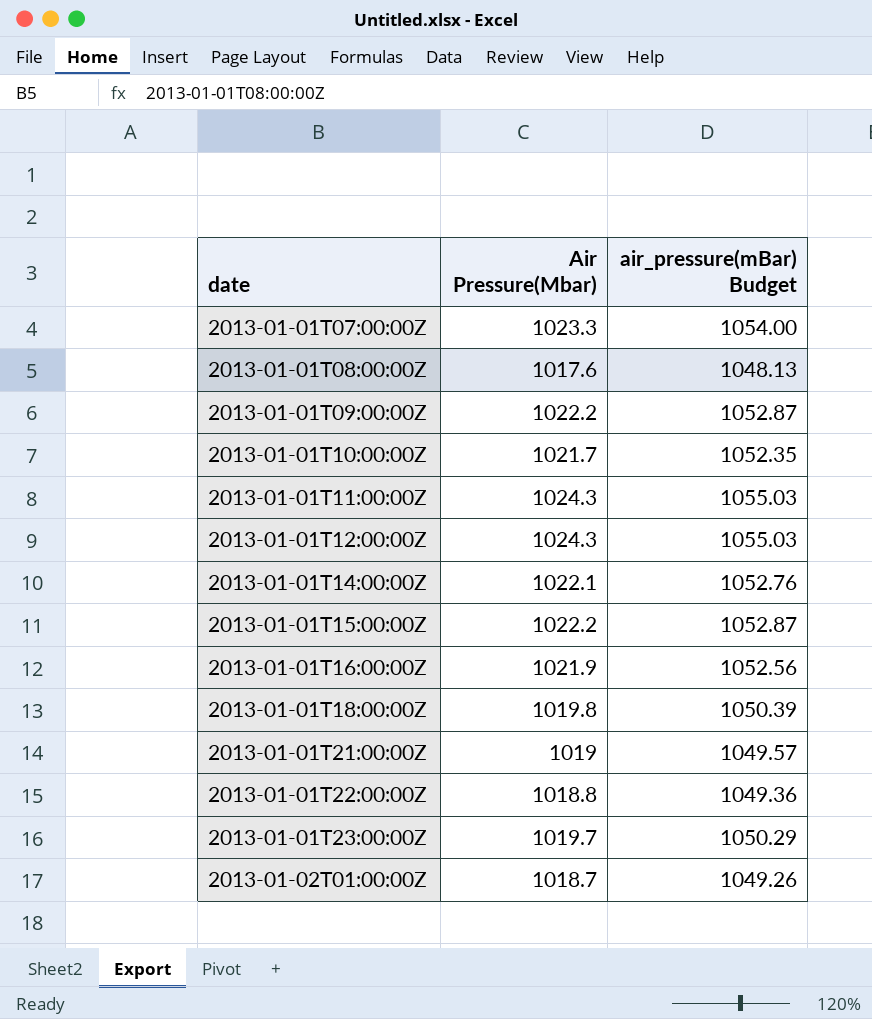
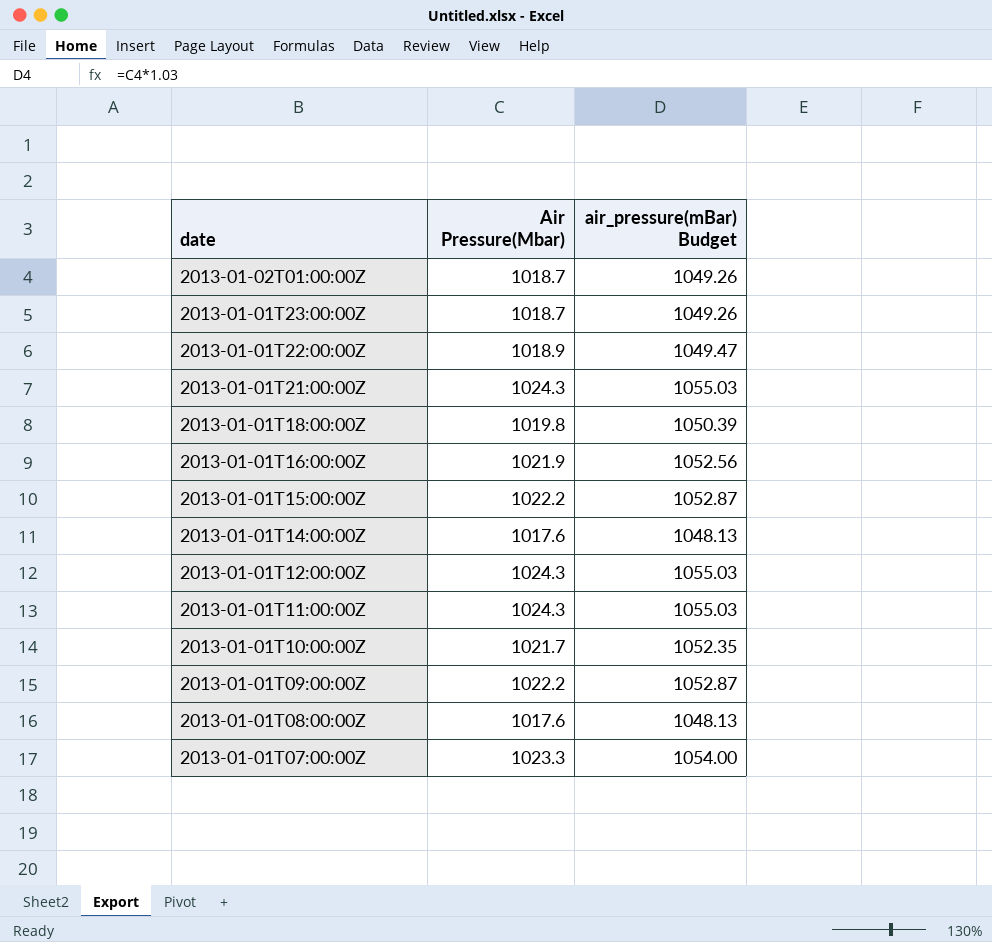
row order: date ascending -> date descending
2013-01-01T23:00:00Z | Air Pressure(Mbar): 1019.7 -> 1018.7
2013-01-01T23:00:00Z | air_pressure(mBar) Budget: 1050.29 -> 1049.26
2013-01-01T22:00:00Z | Air Pressure(Mbar): 1018.8 -> 1018.9
2013-01-01T22:00:00Z | air_pressure(mBar) Budget: 1049.36 -> 1049.47
2013-01-01T21:00:00Z | Air Pressure(Mbar): 1019 -> 1024.3
2013-01-01T21:00:00Z | air_pressure(mBar) Budget: 1049.57 -> 1055.03
2013-01-01T14:00:00Z | Air Pressure(Mbar): 1022.1 -> 1017.6
2013-01-01T14:00:00Z | air_pressure(mBar) Budget: 1052.76 -> 1048.13

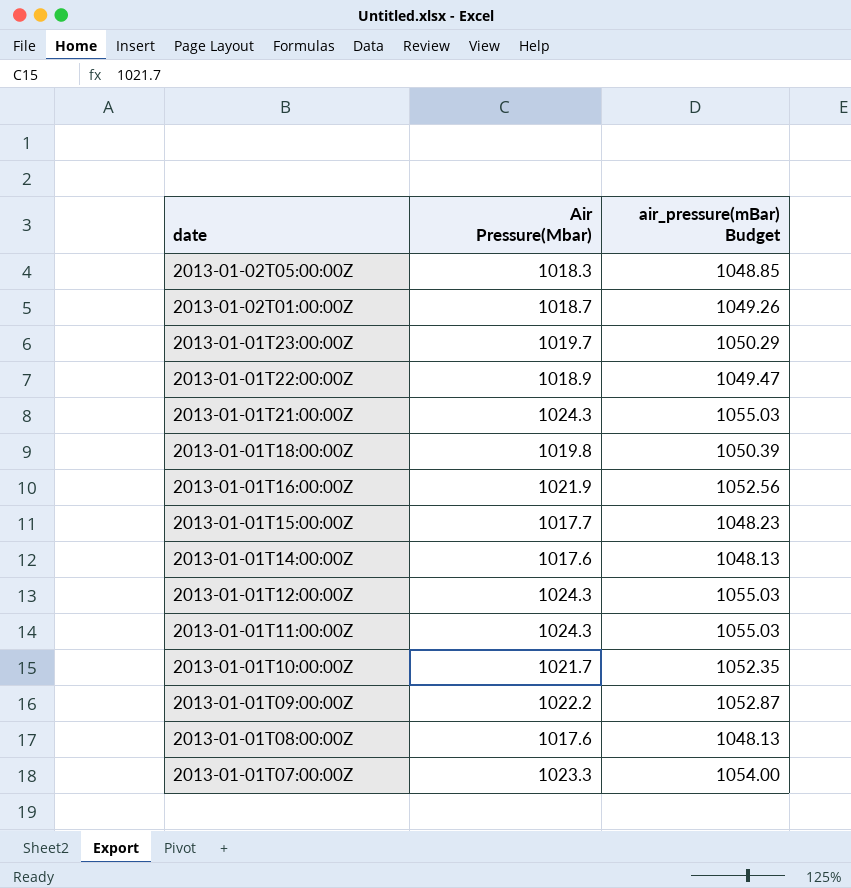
row 2013-01-02T05:00:00Z: none -> 1018.3 | 1048.85
2013-01-01T23:00:00Z | Air Pressure(Mbar): 1018.7 -> 1019.7
2013-01-01T23:00:00Z | air_pressure(mBar) Budget: 1049.26 -> 1050.29
2013-01-01T15:00:00Z | Air Pressure(Mbar): 1022.2 -> 1017.7
2013-01-01T15:00:00Z | air_pressure(mBar) Budget: 1052.87 -> 1048.23

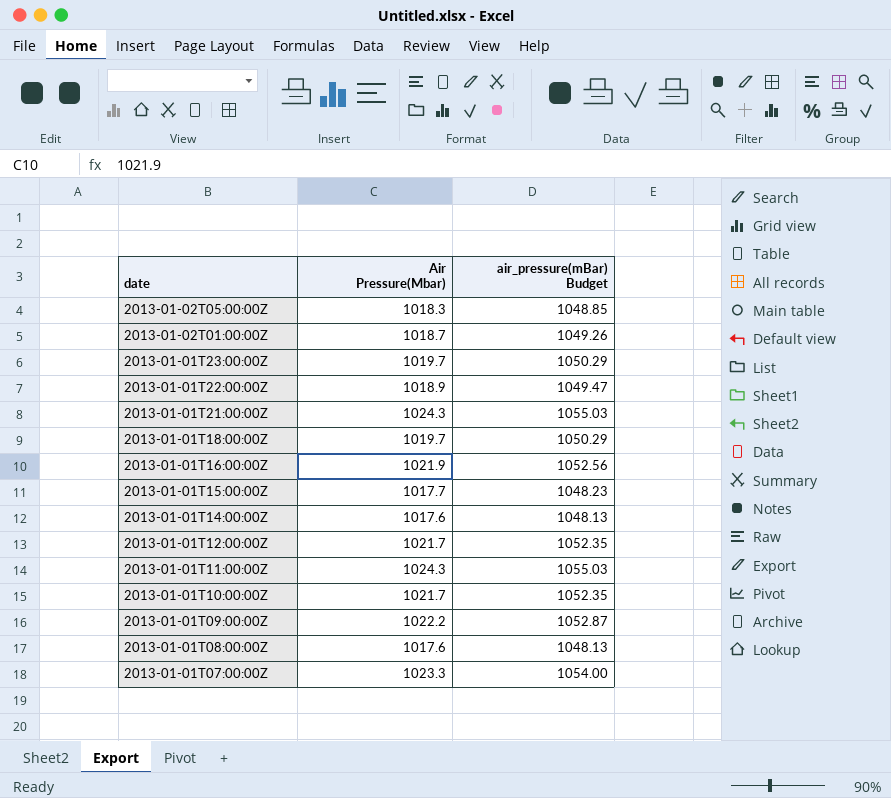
2013-01-01T18:00:00Z | Air Pressure(Mbar): 1019.8 -> 1019.7
2013-01-01T18:00:00Z | air_pressure(mBar) Budget: 1050.39 -> 1050.29
2013-01-01T12:00:00Z | Air Pressure(Mbar): 1024.3 -> 1021.7
2013-01-01T12:00:00Z | air_pressure(mBar) Budget: 1055.03 -> 1052.35

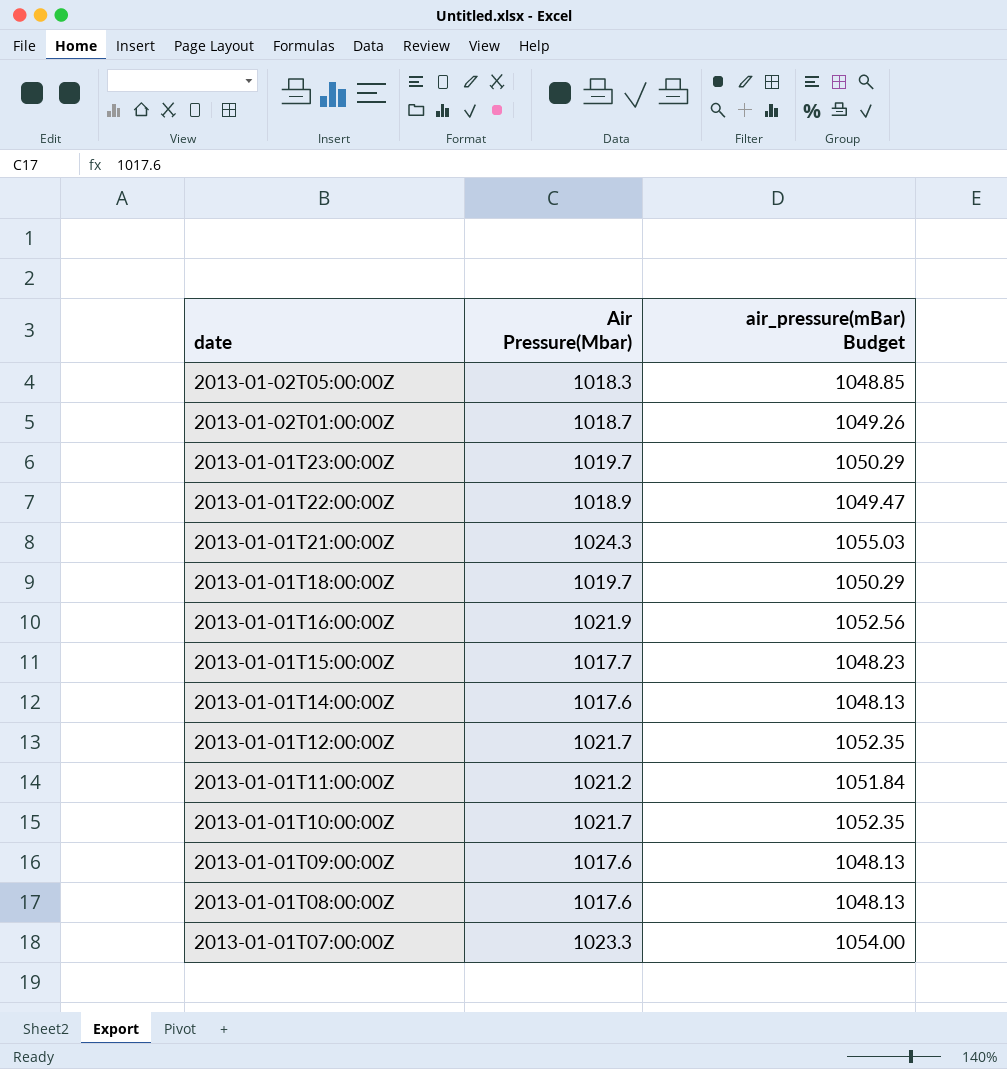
2013-01-01T11:00:00Z | Air Pressure(Mbar): 1024.3 -> 1021.2
2013-01-01T11:00:00Z | air_pressure(mBar) Budget: 1055.03 -> 1051.84
2013-01-01T09:00:00Z | Air Pressure(Mbar): 1022.2 -> 1017.6
2013-01-01T09:00:00Z | air_pressure(mBar) Budget: 1052.87 -> 1048.13

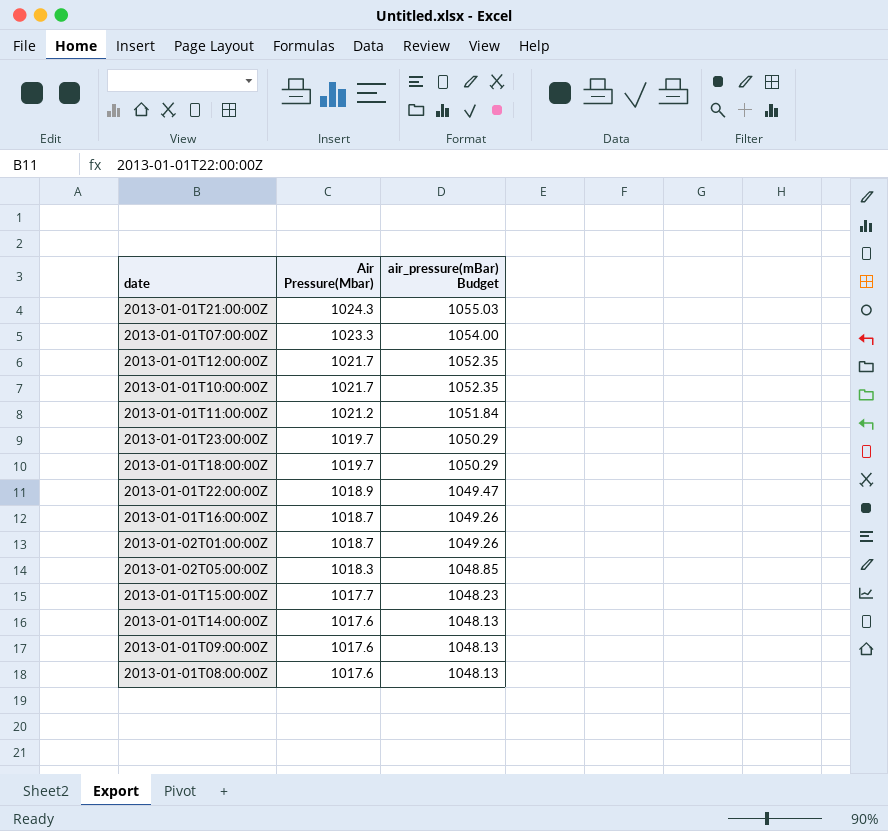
row order: date descending -> Air Pressure(Mbar) descending
2013-01-01T16:00:00Z | Air Pressure(Mbar): 1021.9 -> 1018.7
2013-01-01T16:00:00Z | air_pressure(mBar) Budget: 1052.56 -> 1049.26

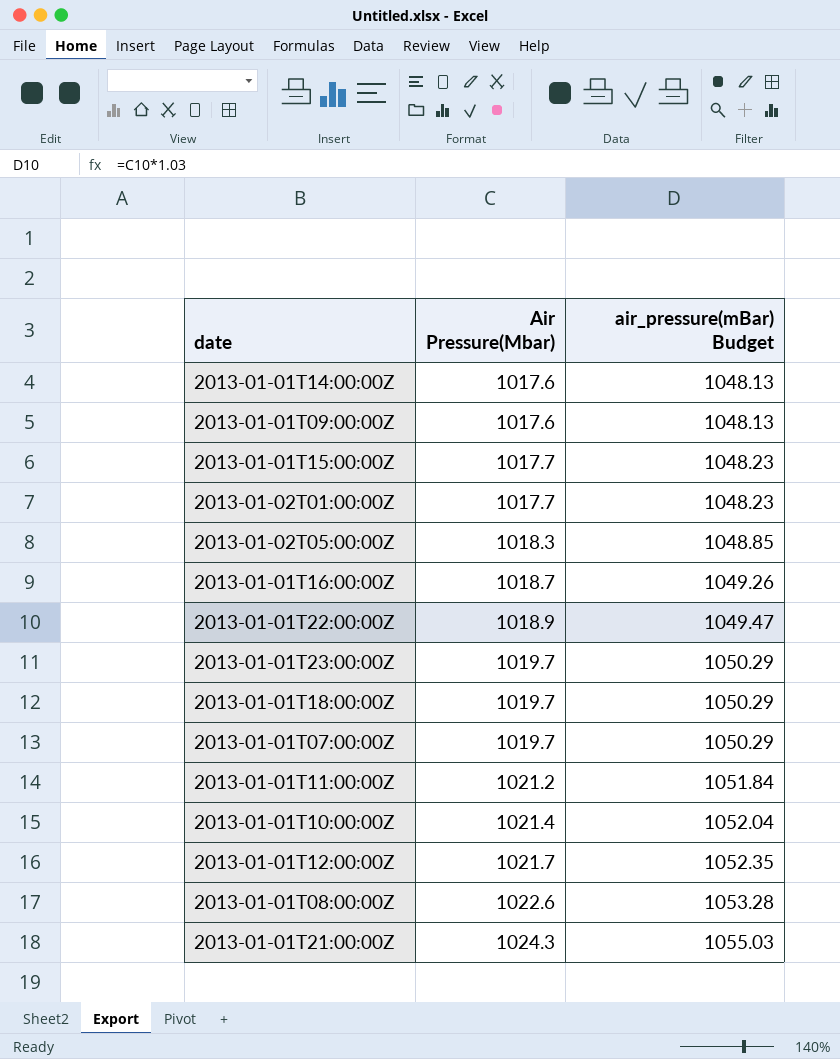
row order: Air Pressure(Mbar) descending -> Air Pressure(Mbar) ascending
2013-01-02T01:00:00Z | Air Pressure(Mbar): 1018.7 -> 1017.7
2013-01-02T01:00:00Z | air_pressure(mBar) Budget: 1049.26 -> 1048.23
2013-01-01T07:00:00Z | Air Pressure(Mbar): 1023.3 -> 1019.7
2013-01-01T07:00:00Z | air_pressure(mBar) Budget: 1054.00 -> 1050.29
2013-01-01T10:00:00Z | Air Pressure(Mbar): 1021.7 -> 1021.4
2013-01-01T10:00:00Z | air_pressure(mBar) Budget: 1052.35 -> 1052.04
2013-01-01T08:00:00Z | Air Pressure(Mbar): 1017.6 -> 1022.6
2013-01-01T08:00:00Z | air_pressure(mBar) Budget: 1048.13 -> 1053.28

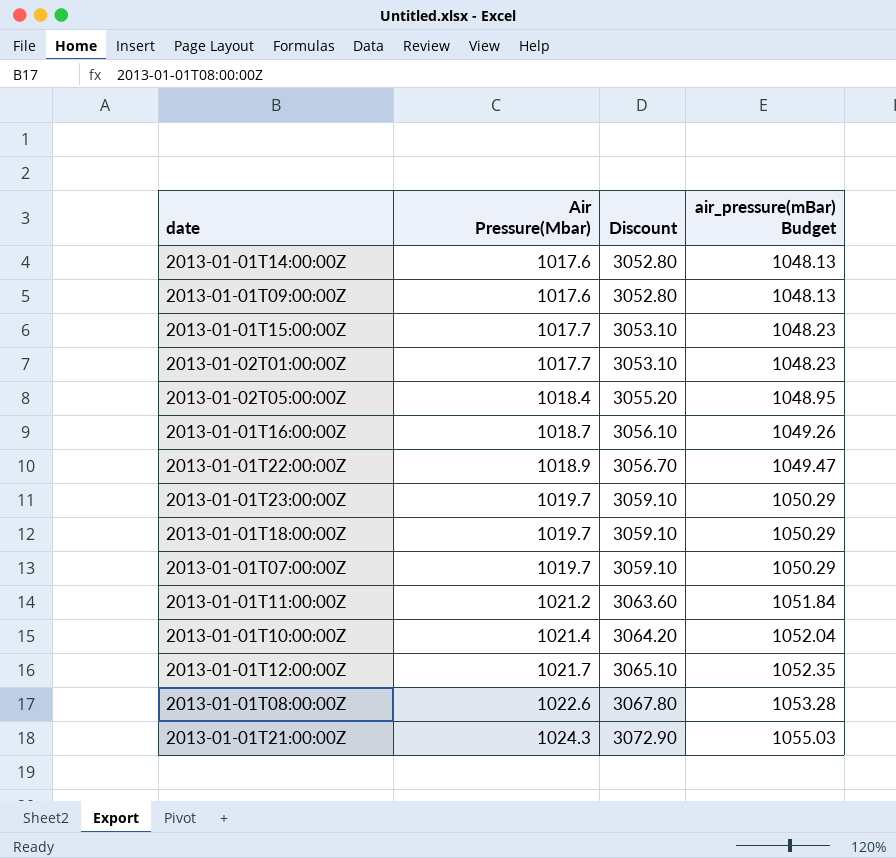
column Discount | formula: none -> [Air Pressure(Mbar)] * 3
2013-01-02T05:00:00Z | Air Pressure(Mbar): 1018.3 -> 1018.4
2013-01-02T05:00:00Z | air_pressure(mBar) Budget: 1048.85 -> 1048.95

